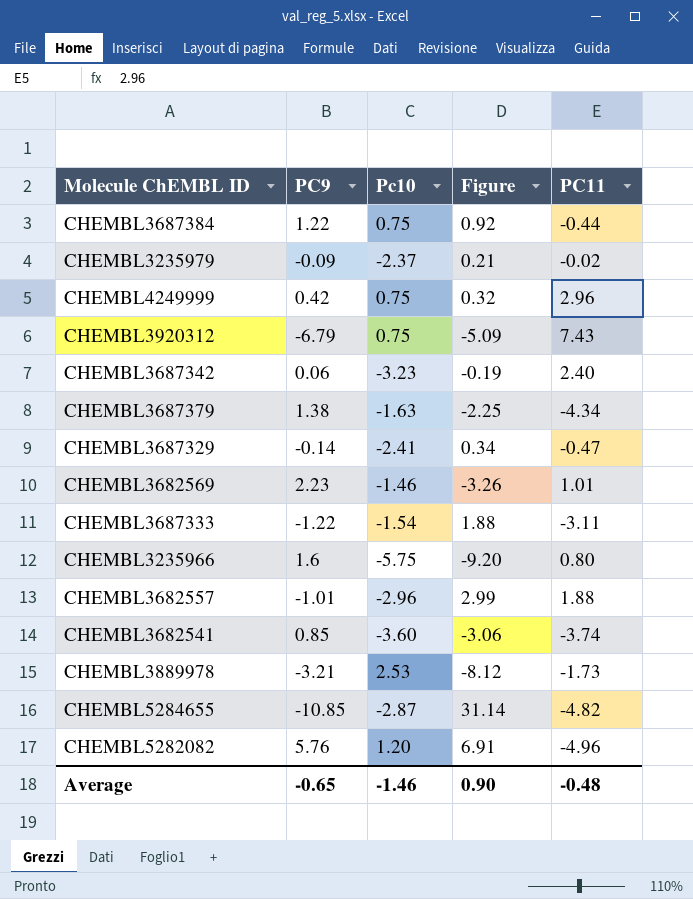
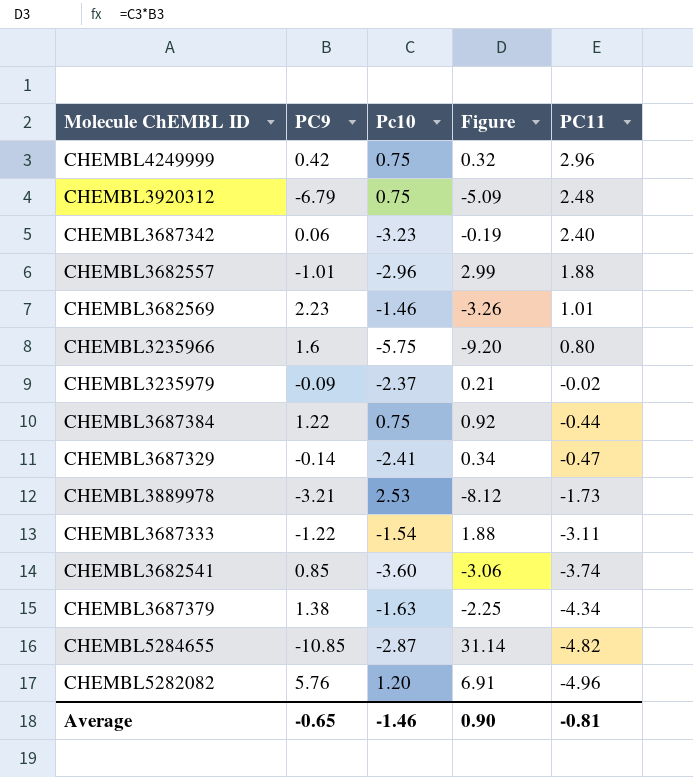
row order: none -> PC11 descending
CHEMBL3920312 | PC11: 7.43 -> 2.48
Average | PC11: -0.48 -> -0.81

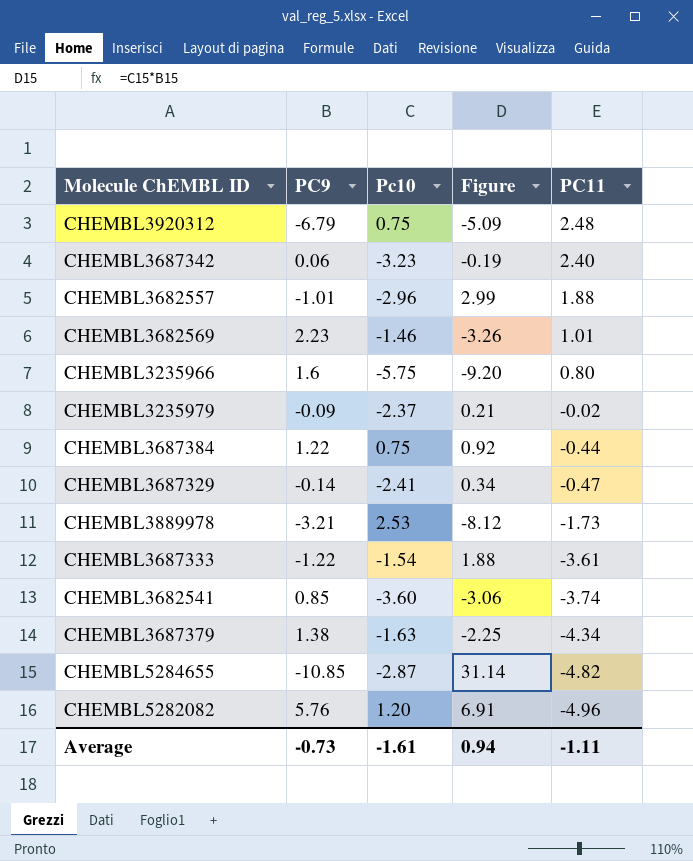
row CHEMBL4249999: 0.42 | 0.75 | 0.32 | 2.96 -> none
CHEMBL3687333 | PC11: -3.11 -> -3.61
Average | PC9: -0.65 -> -0.73
Average | Pc10: -1.46 -> -1.61
Average | Figure: 0.90 -> 0.94
Average | PC11: -0.81 -> -1.11

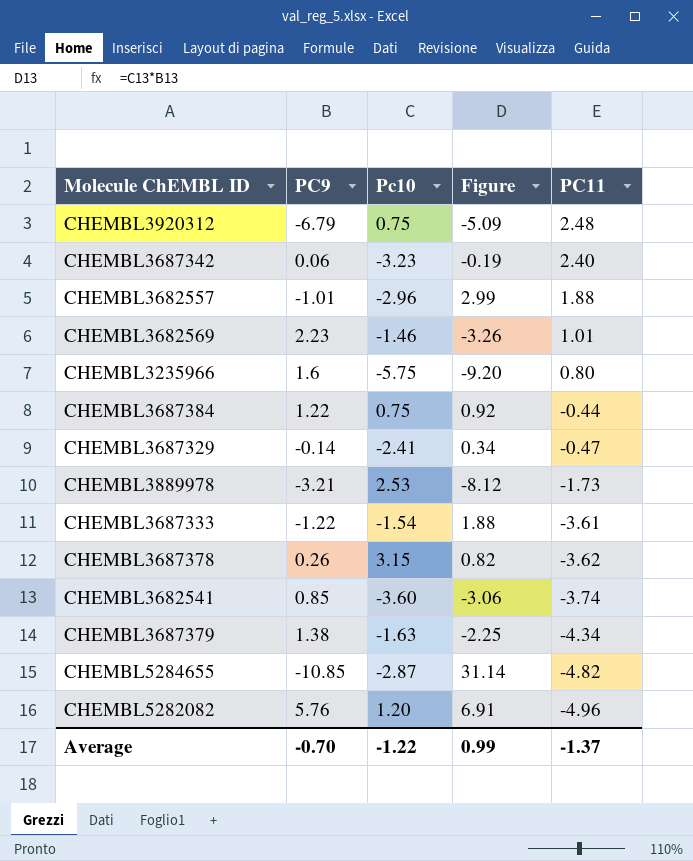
row CHEMBL3235979: -0.09 | -2.37 | 0.21 | -0.02 -> none
row CHEMBL3687378: none -> 0.26 | 3.15 | 0.82 | -3.62
Average | PC9: -0.73 -> -0.70
Average | Pc10: -1.61 -> -1.22
Average | Figure: 0.94 -> 0.99
Average | PC11: -1.11 -> -1.37

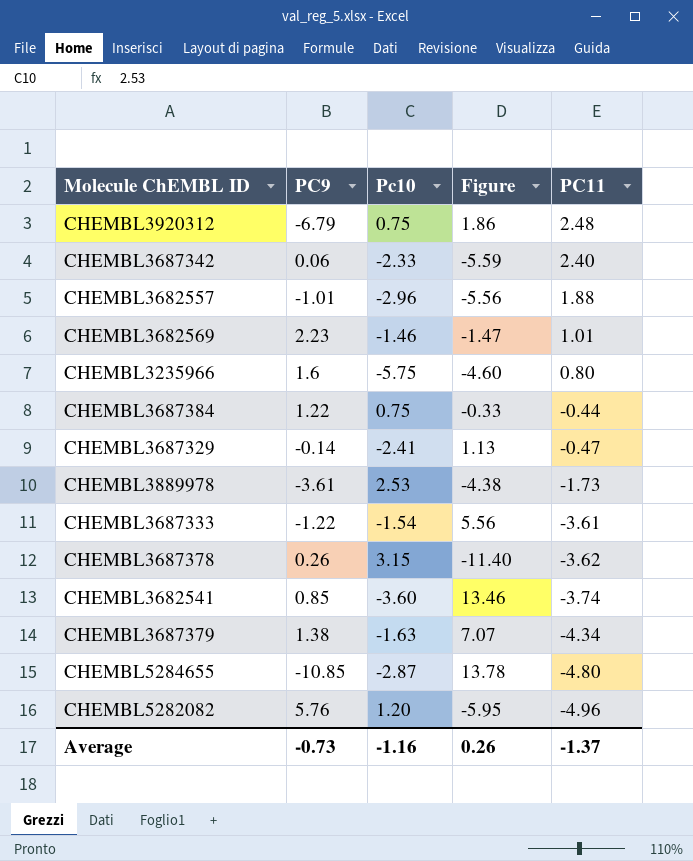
column Figure | formula: [PC9] * [Pc10] -> [Pc10] * [PC11]
CHEMBL3687342 | Pc10: -3.23 -> -2.33
CHEMBL3889978 | PC9: -3.21 -> -3.61
CHEMBL5284655 | PC11: -4.82 -> -4.80
Average | PC9: -0.70 -> -0.73
Average | Pc10: -1.22 -> -1.16
Average | Figure: 0.99 -> 0.26

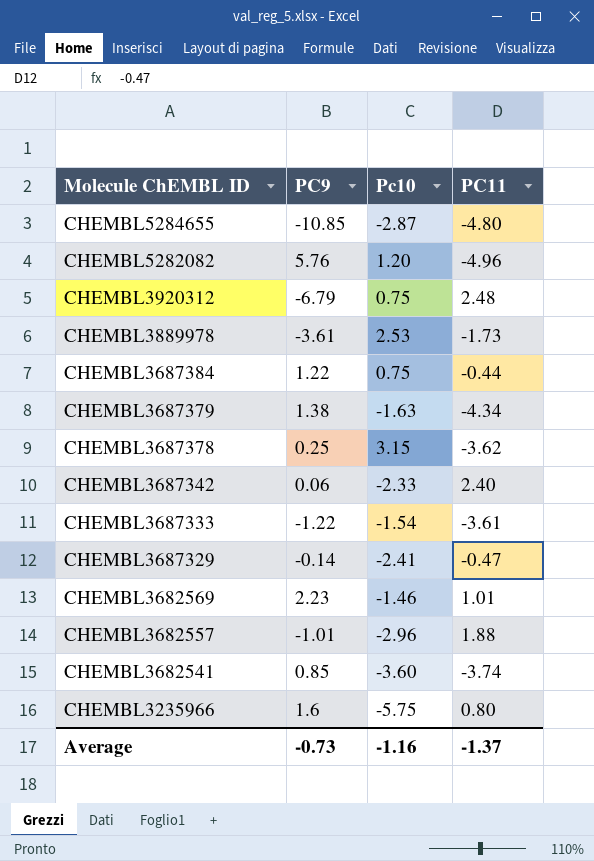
row order: PC11 descending -> Molecule ChEMBL ID descending
column Figure | formula: [Pc10] * [PC11] -> none
CHEMBL3687378 | PC9: 0.26 -> 0.25

